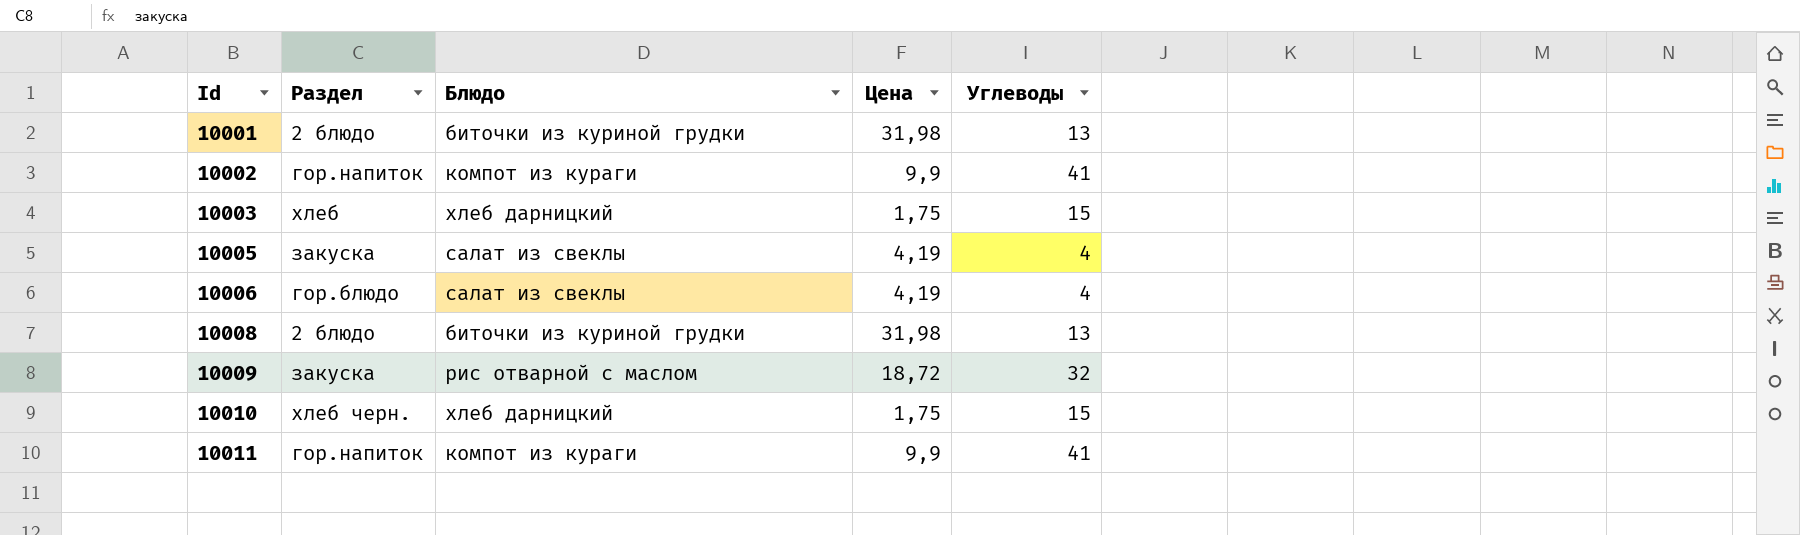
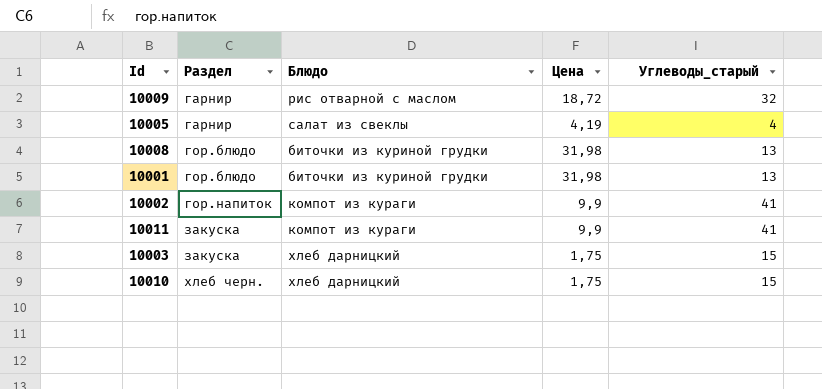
row order: Id ascending -> Раздел ascending
column name: Углеводы -> Углеводы_старый
row 10006: гор.блюдо | салат из свеклы | 4,19 | 4 -> none
10009 | Раздел: закуска -> гарнир
10005 | Раздел: закуска -> гарнир
10008 | Раздел: 2 блюдо -> гор.блюдо
10001 | Раздел: 2 блюдо -> гор.блюдо
10011 | Раздел: гор.напиток -> закуска
10003 | Раздел: хлеб -> закуска

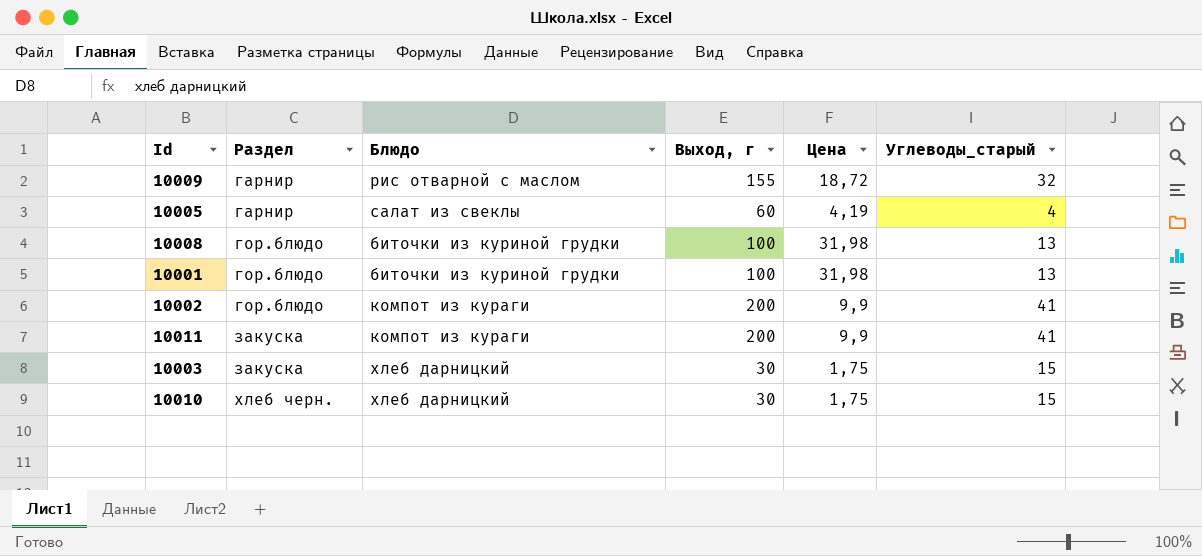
column Выход, г | position: none -> 4
10002 | Раздел: гор.напиток -> гор.блюдо

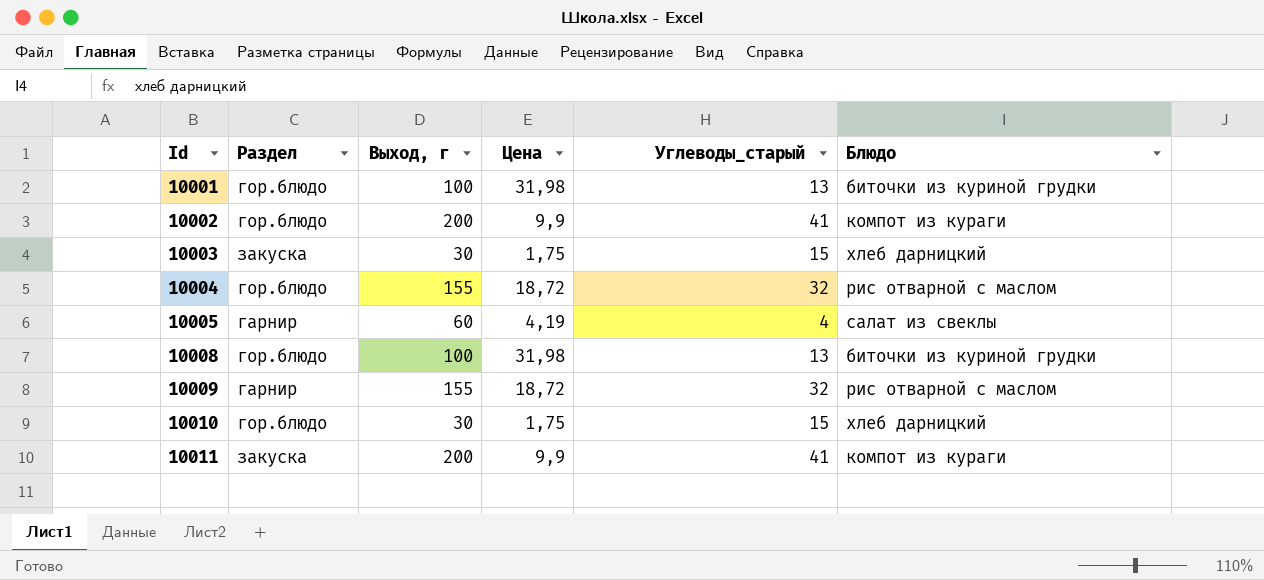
row order: Раздел ascending -> Id ascending
column Блюдо | position: 3 -> 6
row 10004: none -> гор.блюдо | 155 | 18,72 | 32 | рис отварной с маслом
10010 | Раздел: хлеб черн. -> гор.блюдо

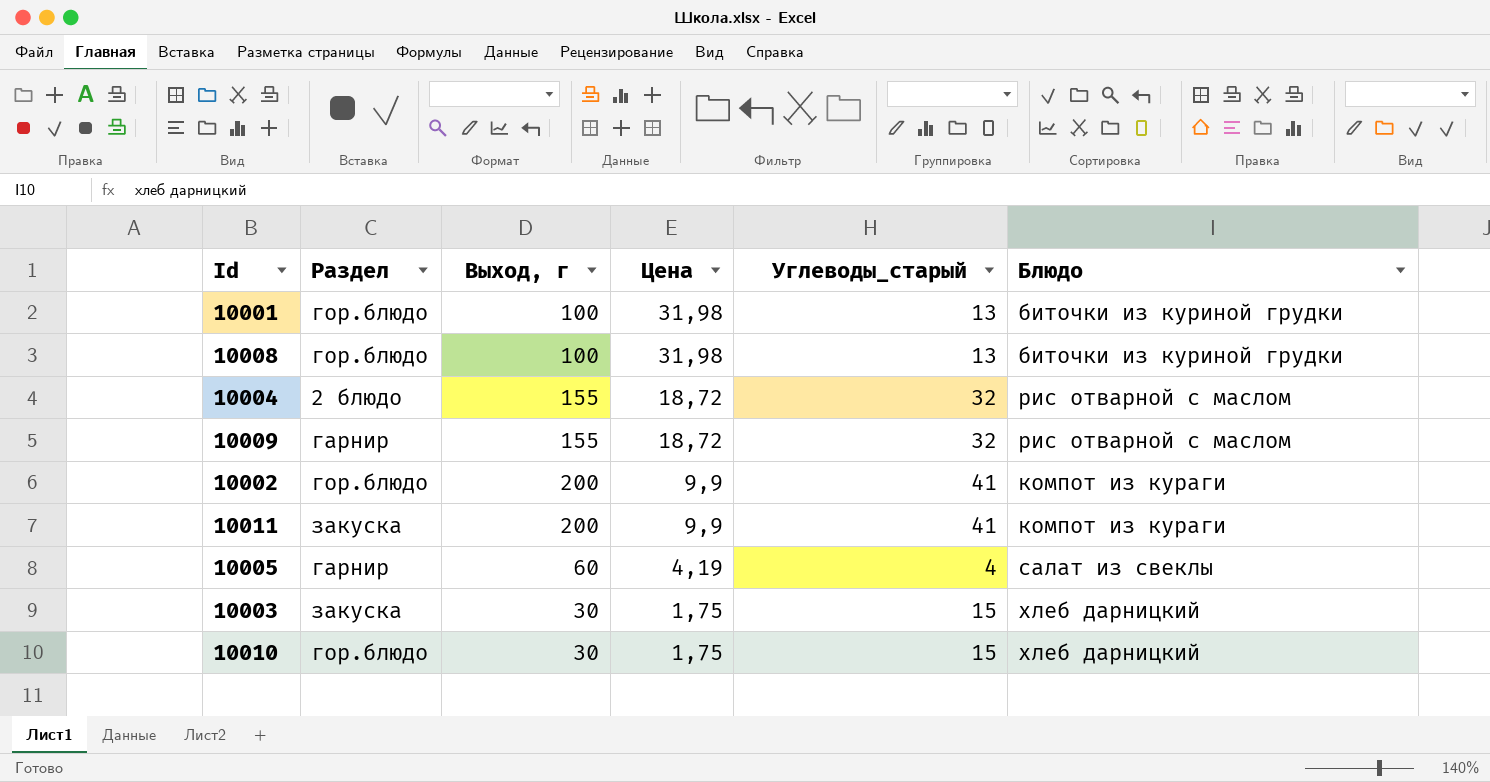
row order: Id ascending -> Цена descending
10004 | Раздел: гор.блюдо -> 2 блюдо

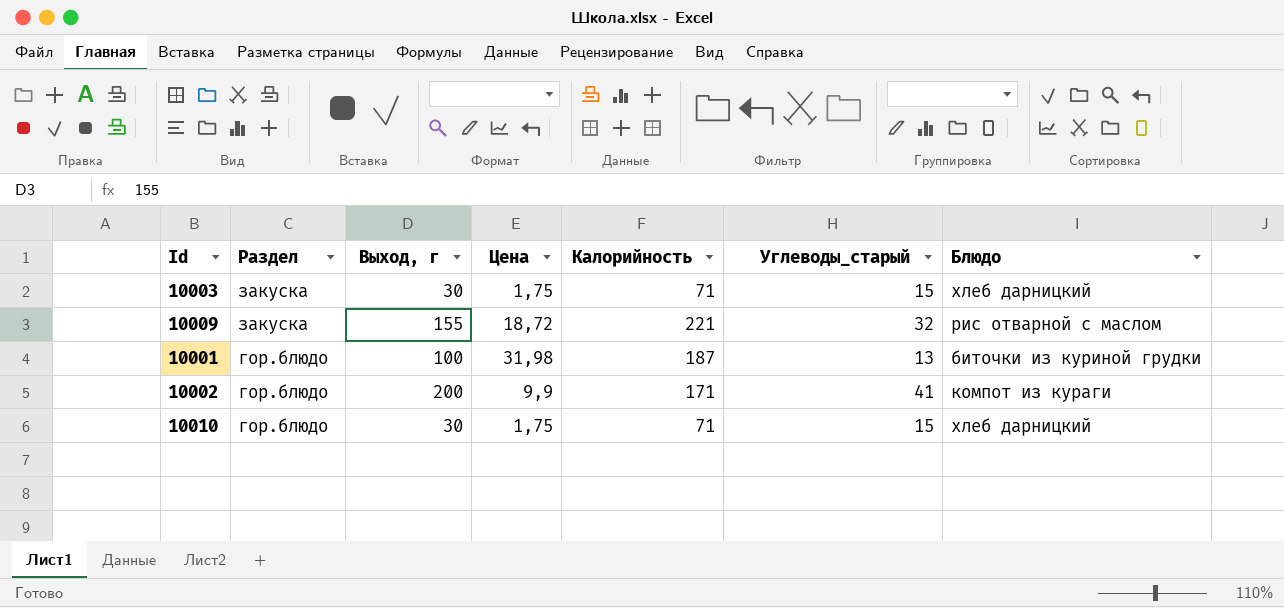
row order: Цена descending -> Раздел descending
column Калорийность | position: none -> 5
row 10008: гор.блюдо | 100 | 31,98 | 13 | биточки из куриной грудки -> none
row 10004: 2 блюдо | 155 | 18,72 | 32 | рис отварной с маслом -> none
row 10011: закуска | 200 | 9,9 | 41 | компот из кураги -> none
row 10005: гарнир | 60 | 4,19 | 4 | салат из свеклы -> none
10009 | Раздел: гарнир -> закуска

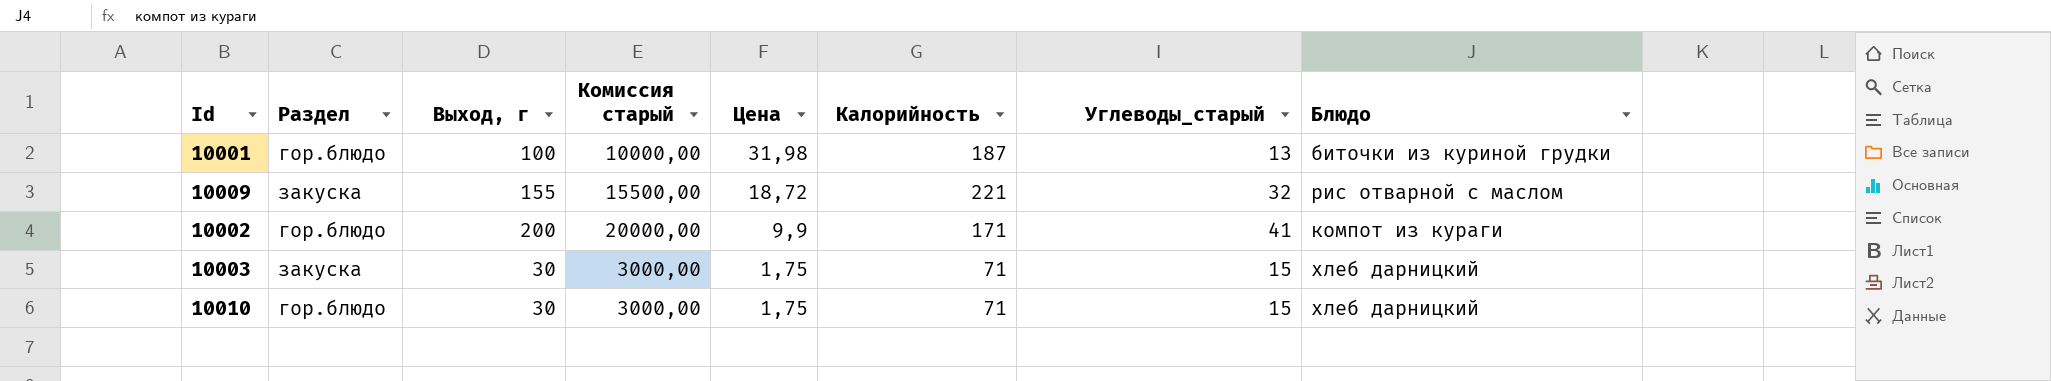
row order: Раздел descending -> Цена descending
column Комиссия старый | formula: none -> [Выход, г] * 100

